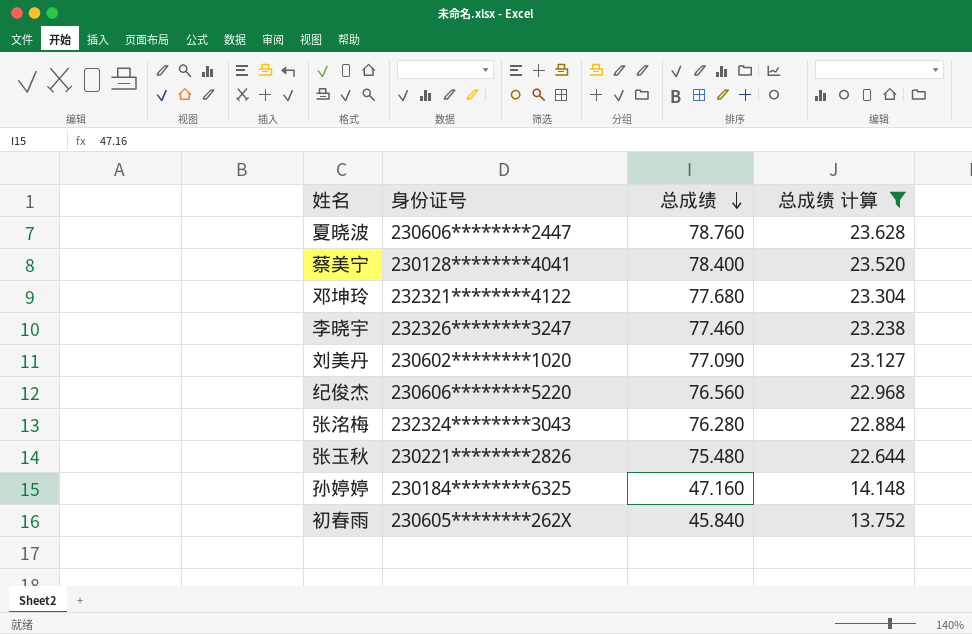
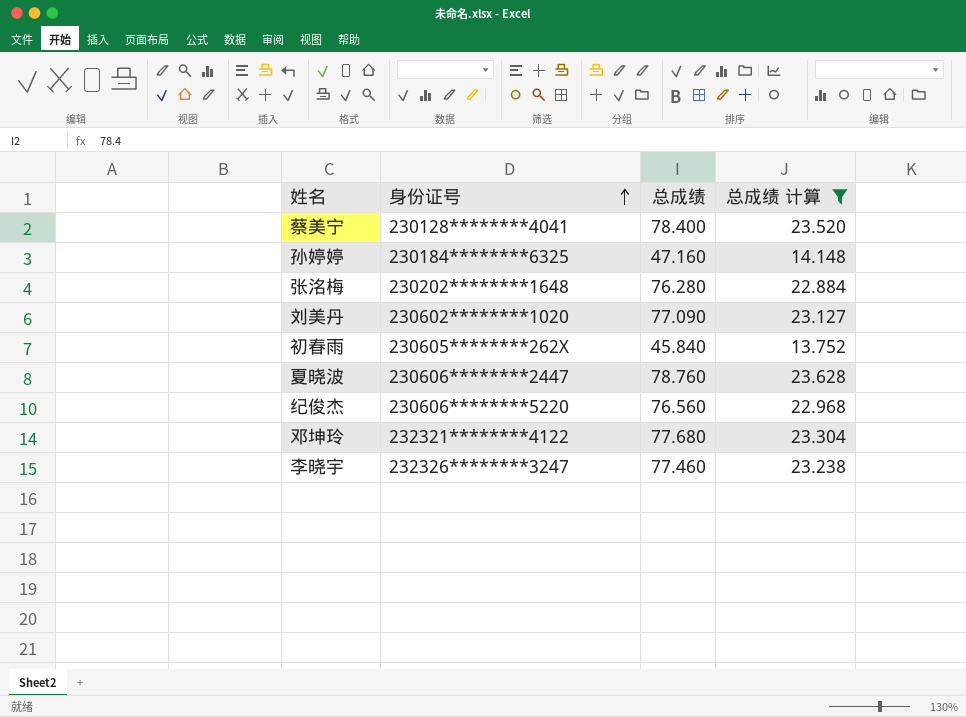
row order: 总成绩 descending -> 身份证号 ascending
row 张玉秋: 230221********2826 | 75.480 | 22.644 -> none
张洺梅 | 身份证号: 232324********3043 -> 230202********1648

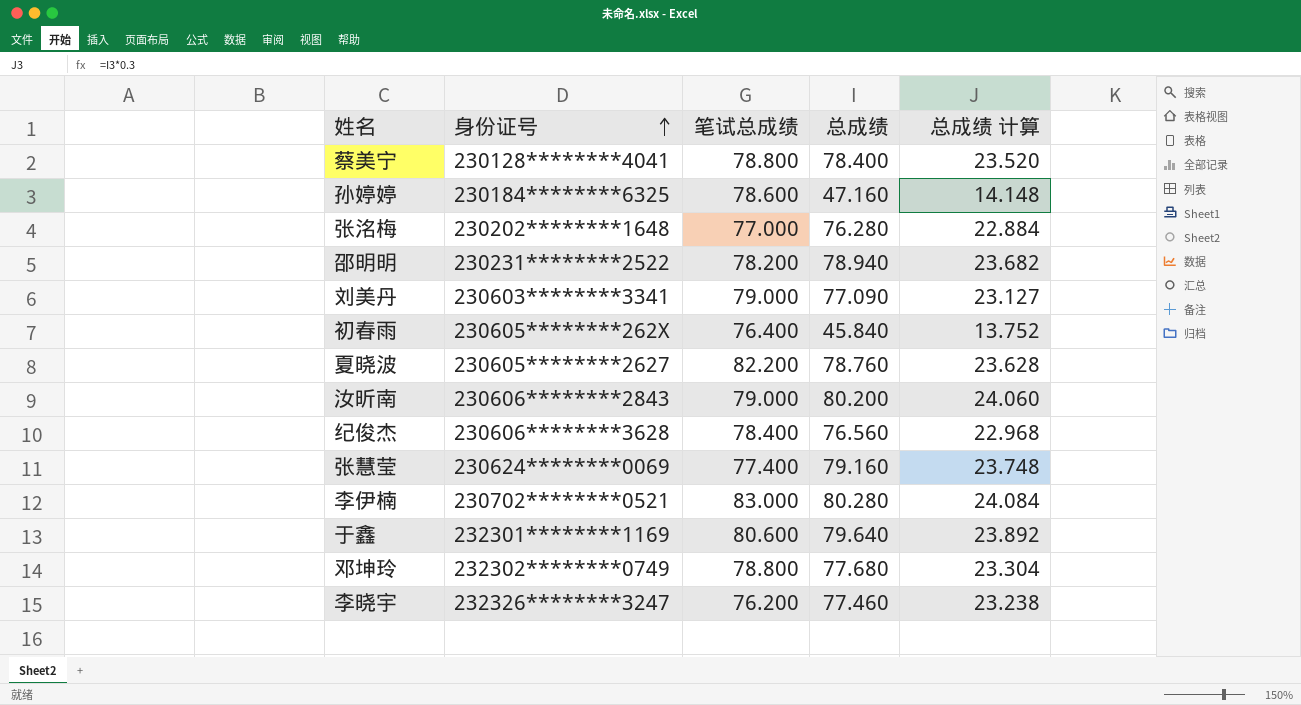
filter: 总成绩 计算 <= 23.628 -> none
column 笔试总成绩 | position: none -> 3
刘美丹 | 身份证号: 230602********1020 -> 230603********3341
夏晓波 | 身份证号: 230606********2447 -> 230605********2627
纪俊杰 | 身份证号: 230606********5220 -> 230606********3628
邓坤玲 | 身份证号: 232321********4122 -> 232302********0749

